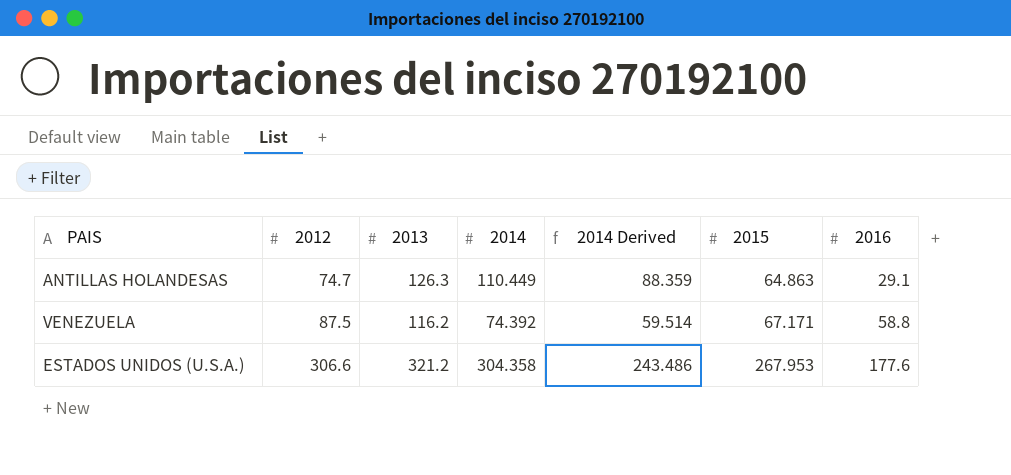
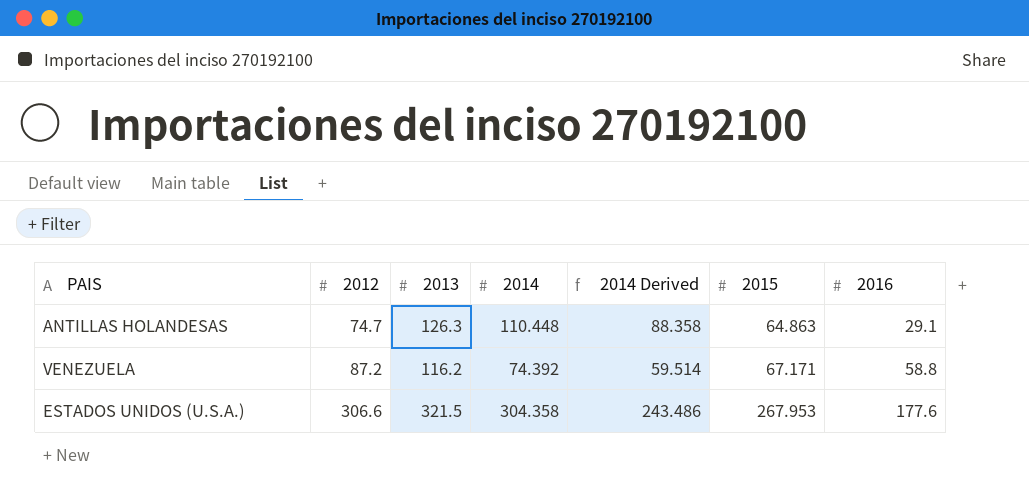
ANTILLAS HOLANDESAS | 2014: 110.449 -> 110.448
ANTILLAS HOLANDESAS | 2014 Derived: 88.359 -> 88.358
VENEZUELA | 2012: 87.5 -> 87.2
ESTADOS UNIDOS (U.S.A.) | 2013: 321.2 -> 321.5

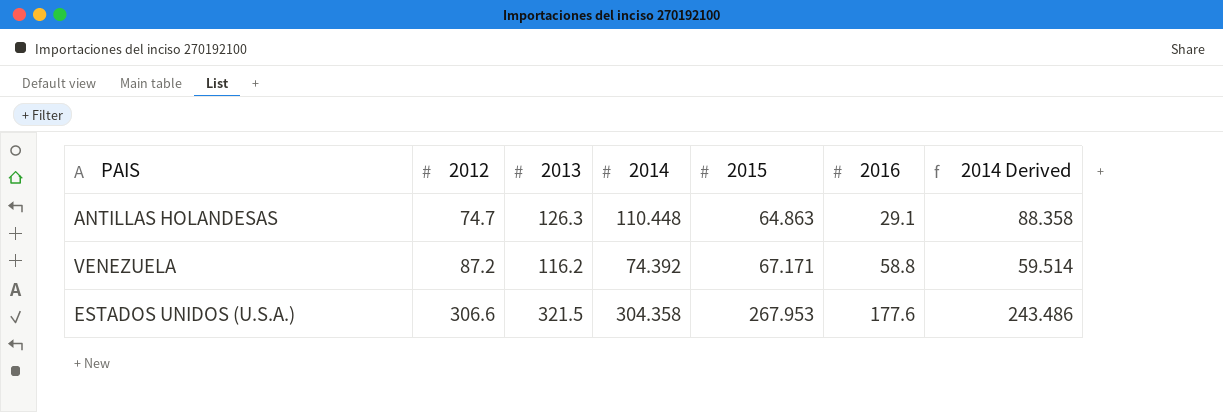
column 2014 Derived | position: 5 -> 7

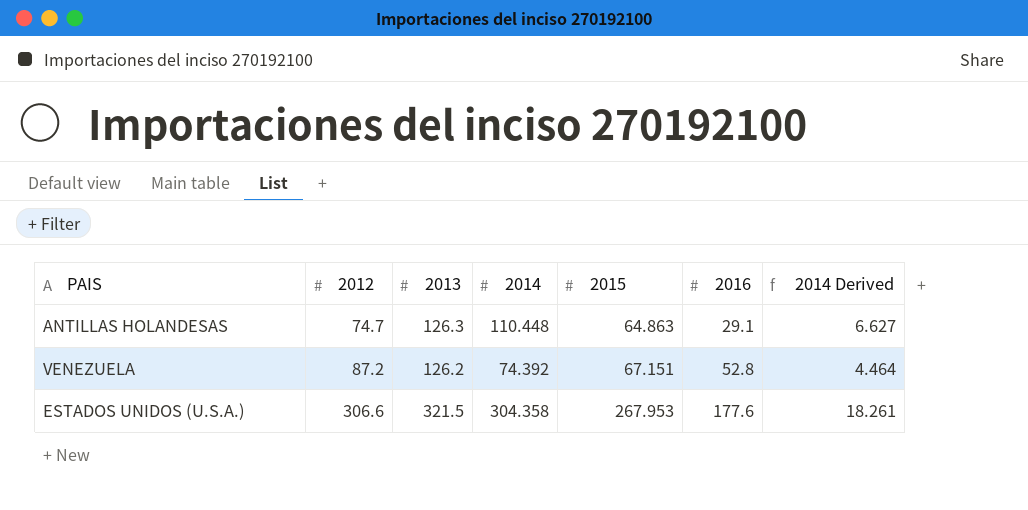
column 2014 Derived | formula: [2014] * 0.8 -> [2014] * 0.06
VENEZUELA | 2013: 116.2 -> 126.2
VENEZUELA | 2015: 67.171 -> 67.151
VENEZUELA | 2016: 58.8 -> 52.8

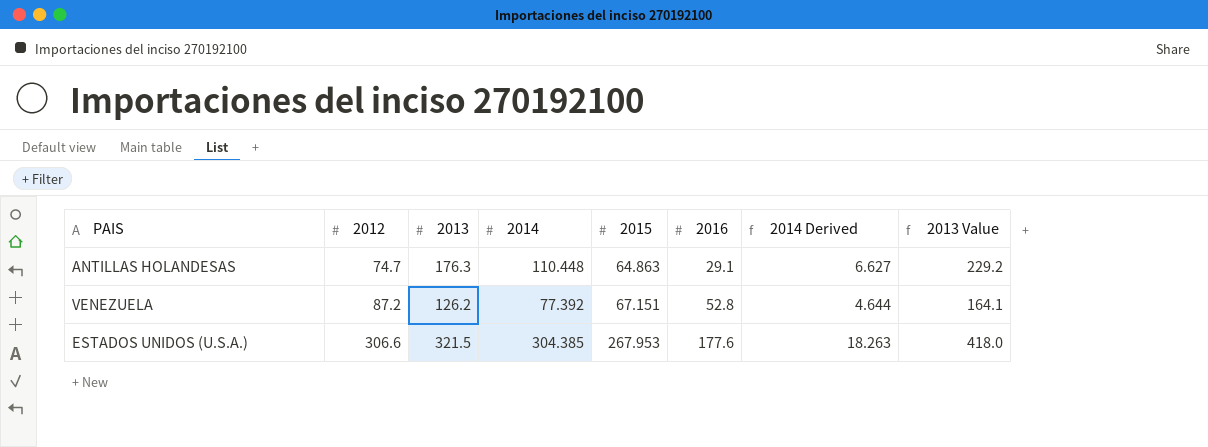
column 2013 Value | formula: none -> [2013] * 1.3
ANTILLAS HOLANDESAS | 2013: 126.3 -> 176.3
VENEZUELA | 2014: 74.392 -> 77.392
VENEZUELA | 2014 Derived: 4.464 -> 4.644
ESTADOS UNIDOS (U.S.A.) | 2014: 304.358 -> 304.385
ESTADOS UNIDOS (U.S.A.) | 2014 Derived: 18.261 -> 18.263

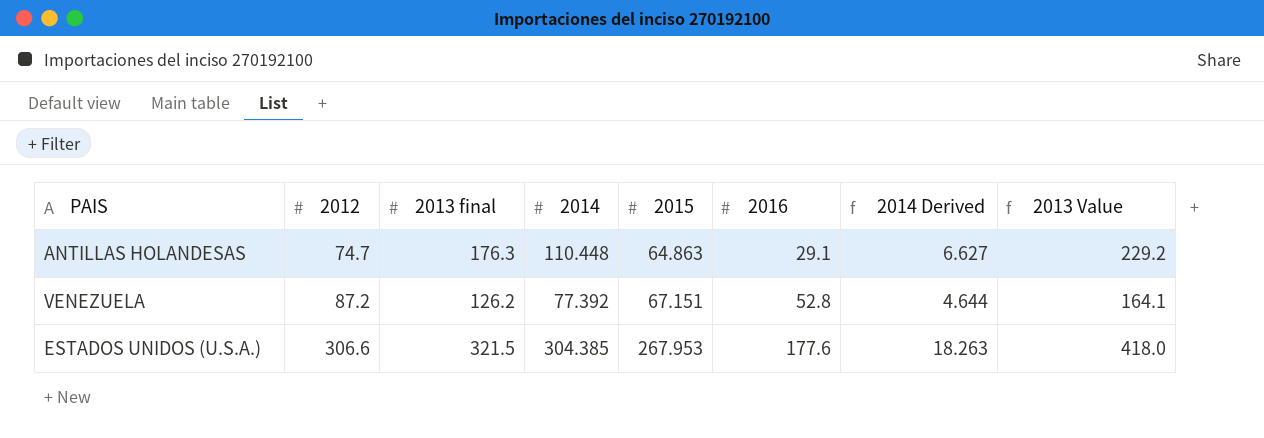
column name: 2013 -> 2013 final

